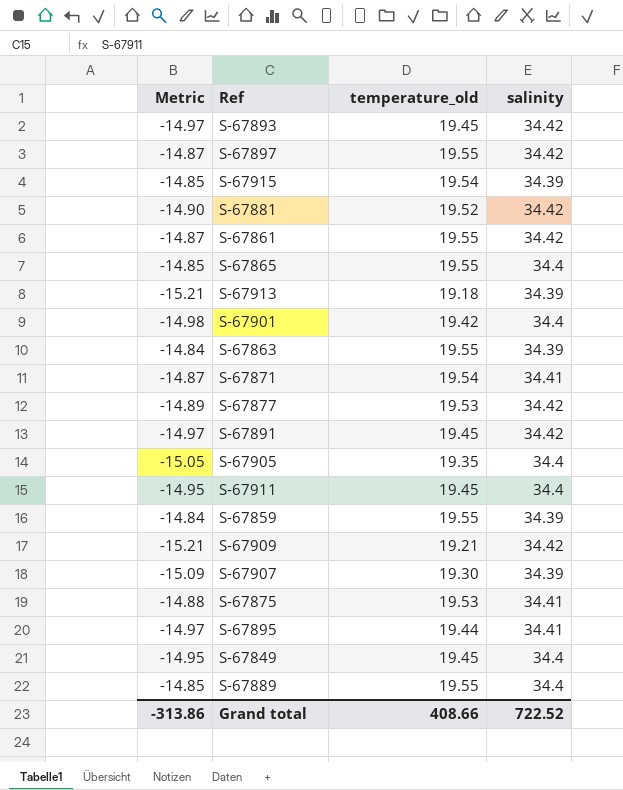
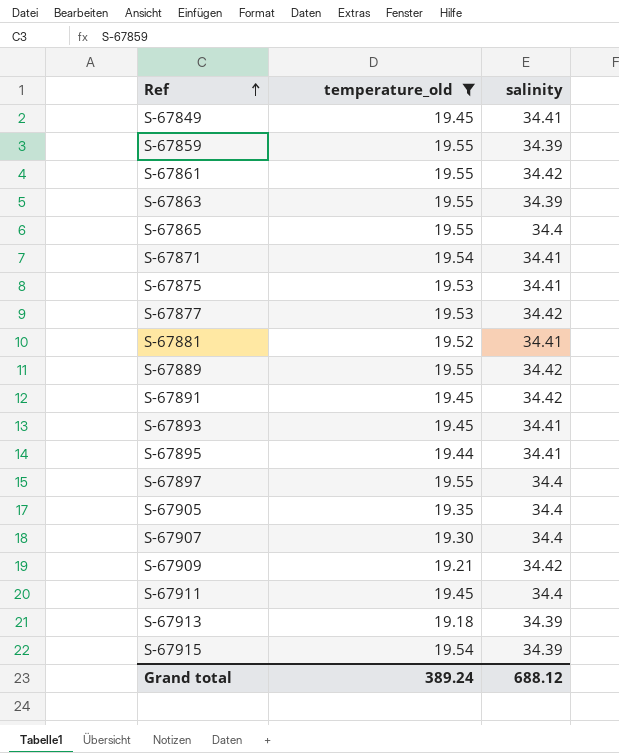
filter: none -> temperature_old != 19.42
row order: none -> Ref ascending
column Metric | formula: [temperature_old] - [salinity] -> none
S-67849 | salinity: 34.4 -> 34.41
S-67881 | salinity: 34.42 -> 34.41
S-67889 | salinity: 34.4 -> 34.42
S-67893 | salinity: 34.42 -> 34.41
S-67897 | salinity: 34.42 -> 34.4
S-67907 | salinity: 34.39 -> 34.4
Grand total | temperature_old: 408.66 -> 389.24
Grand total | salinity: 722.52 -> 688.12

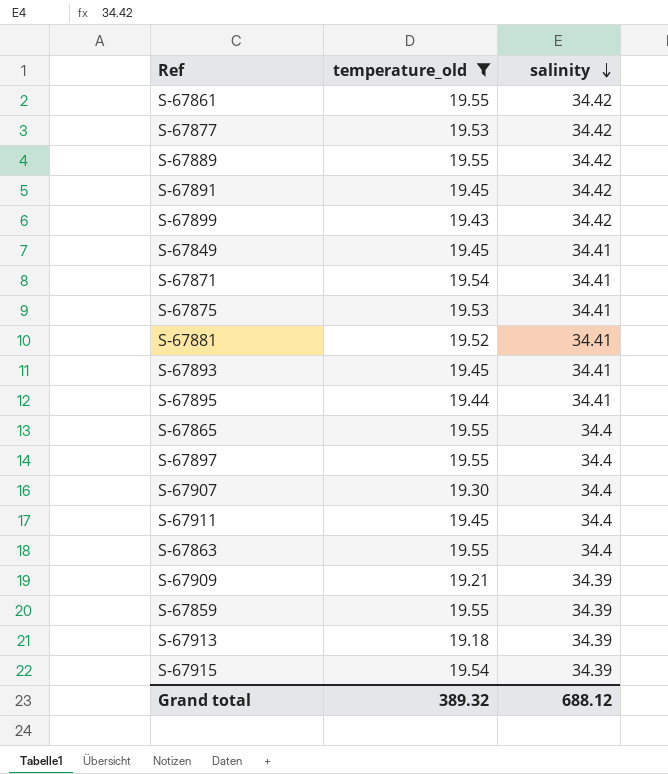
row order: Ref ascending -> salinity descending
row S-67905: 19.35 | 34.4 -> none
row S-67899: none -> 19.43 | 34.42
S-67863 | salinity: 34.39 -> 34.4
S-67909 | salinity: 34.42 -> 34.39
Grand total | temperature_old: 389.24 -> 389.32

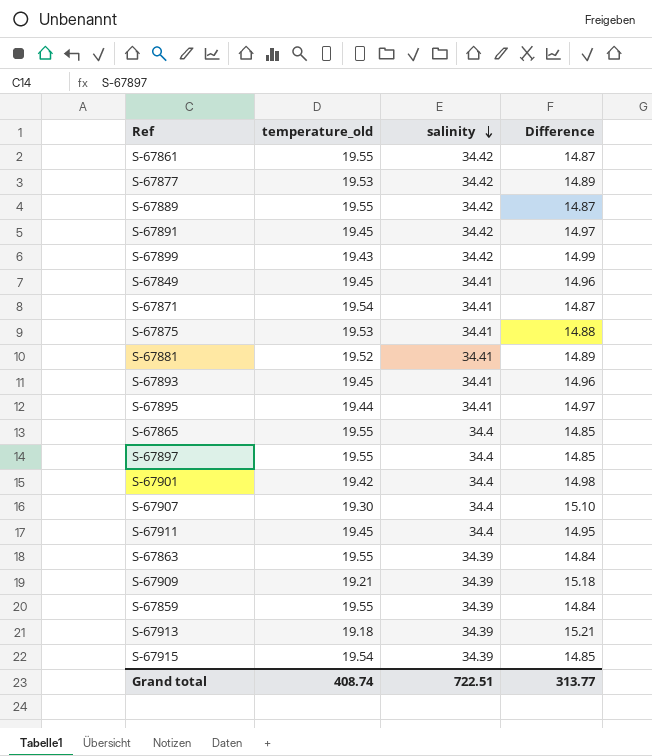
filter: temperature_old != 19.42 -> none
column Difference | formula: none -> [salinity] - [temperature_old]
S-67863 | salinity: 34.4 -> 34.39
Grand total | temperature_old: 389.32 -> 408.74
Grand total | salinity: 688.12 -> 722.51

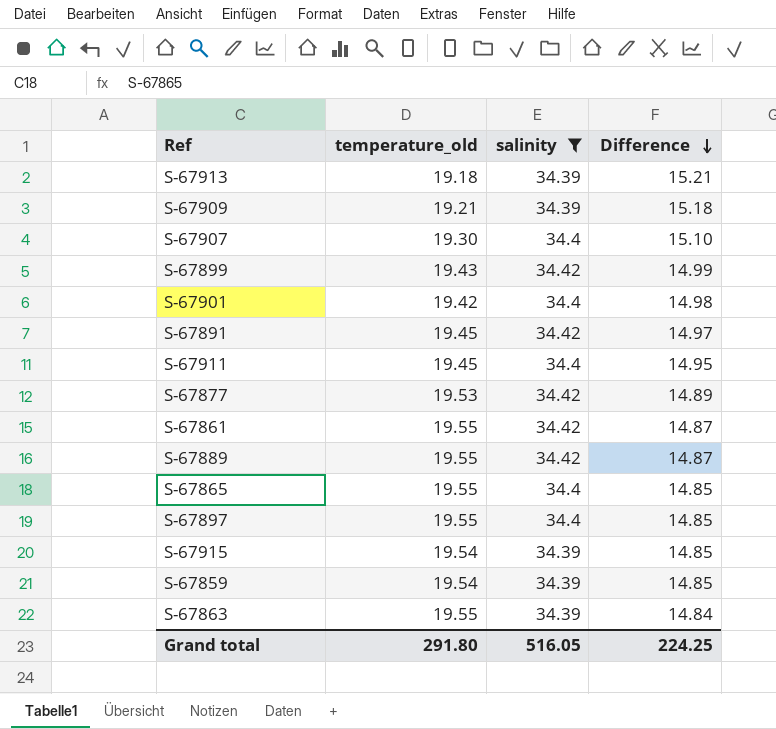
filter: none -> salinity != 34.41
row order: salinity descending -> Difference descending
S-67859 | temperature_old: 19.55 -> 19.54
S-67859 | Difference: 14.84 -> 14.85
Grand total | temperature_old: 408.74 -> 291.80
Grand total | salinity: 722.51 -> 516.05
Grand total | Difference: 313.77 -> 224.25

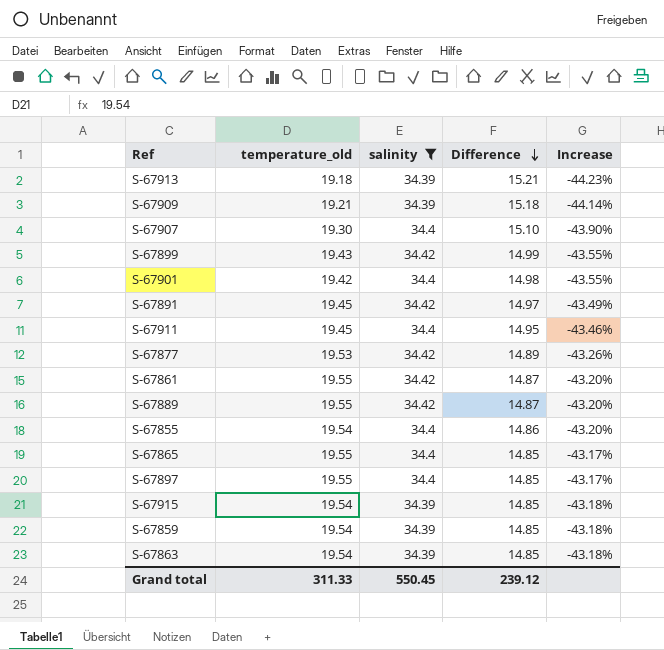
column Increase | formula: none -> ([temperature_old] - [salinity]) / [salinity]
row S-67855: none -> 19.54 | 34.4 | 14.86 | -43.20%
S-67863 | temperature_old: 19.55 -> 19.54
S-67863 | Difference: 14.84 -> 14.85
Grand total | temperature_old: 291.80 -> 311.33
Grand total | salinity: 516.05 -> 550.45
Grand total | Difference: 224.25 -> 239.12

